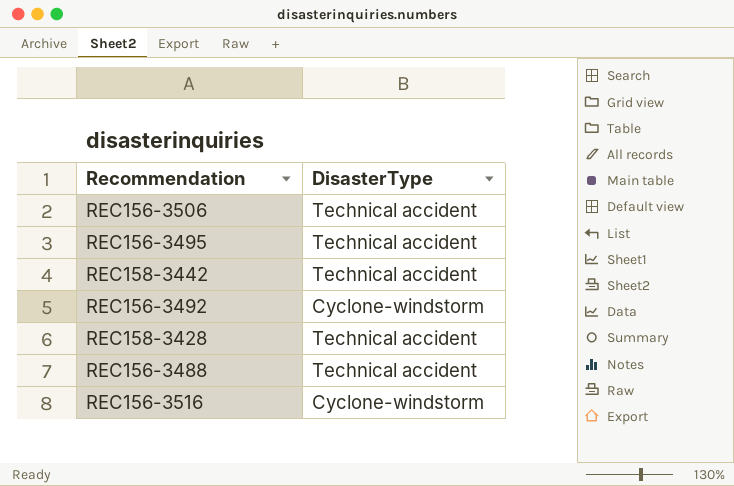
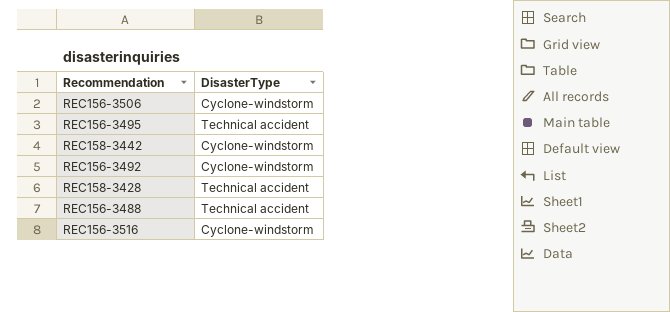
REC156-3506 | DisasterType: Technical accident -> Cyclone-windstorm
REC158-3442 | DisasterType: Technical accident -> Cyclone-windstorm

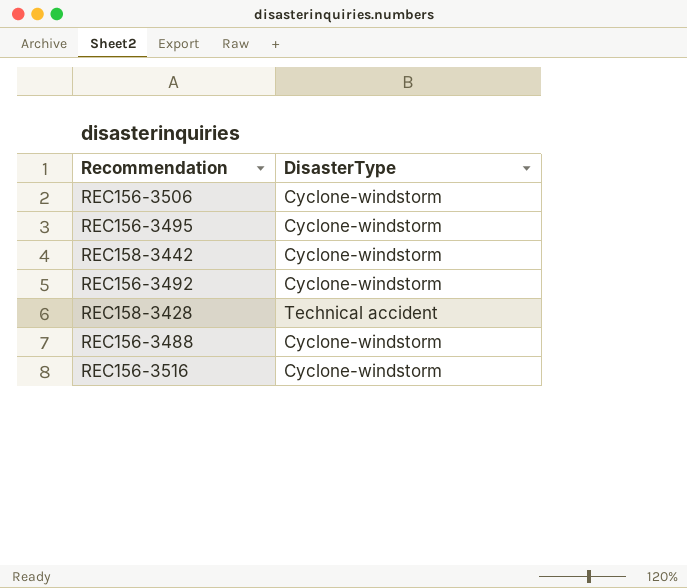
REC156-3495 | DisasterType: Technical accident -> Cyclone-windstorm
REC156-3488 | DisasterType: Technical accident -> Cyclone-windstorm

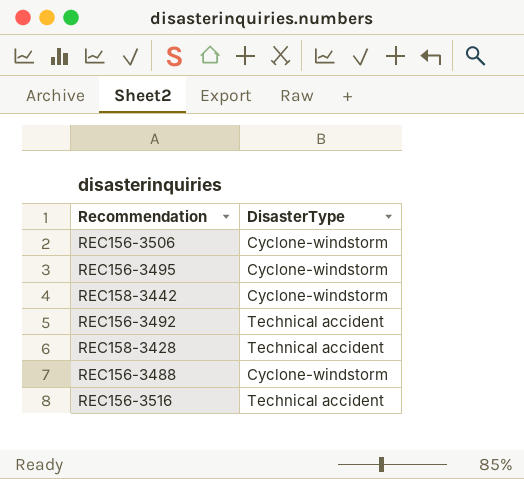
REC156-3492 | DisasterType: Cyclone-windstorm -> Technical accident
REC156-3516 | DisasterType: Cyclone-windstorm -> Technical accident

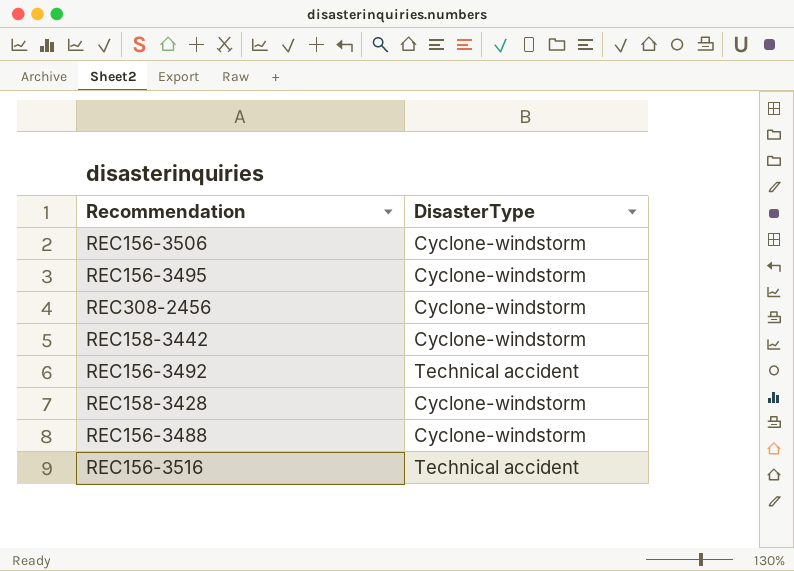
row REC308-2456: none -> Cyclone-windstorm
REC158-3428 | DisasterType: Technical accident -> Cyclone-windstorm

